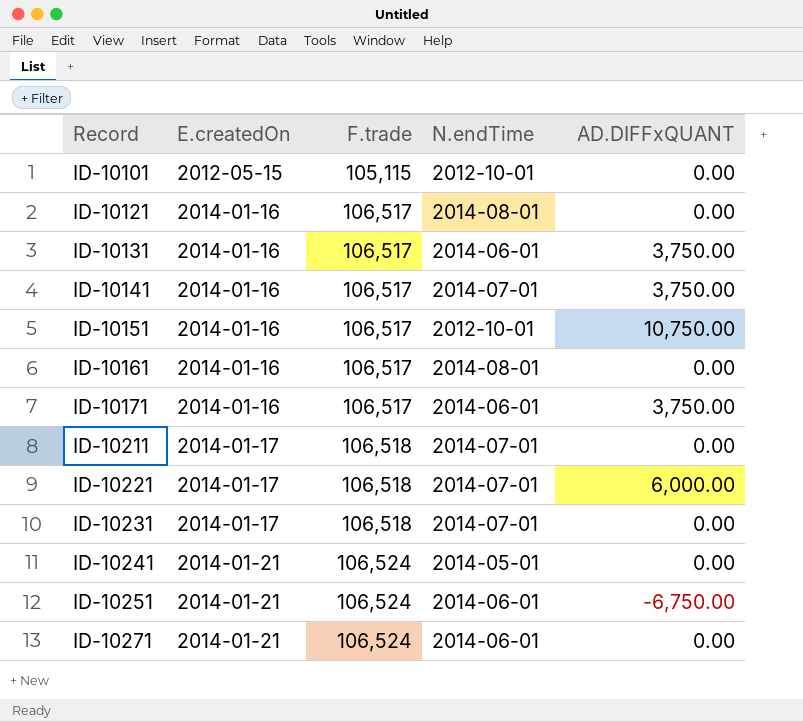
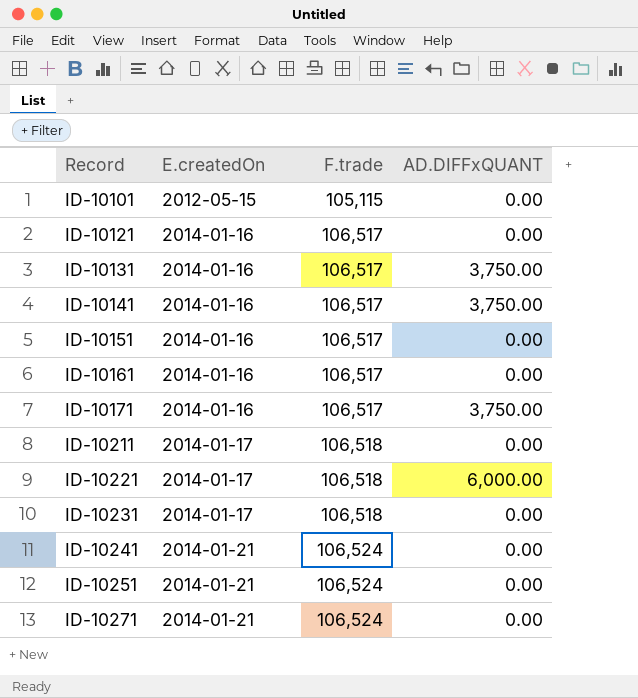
column N.endTime | position: 4 -> none
ID-10151 | AD.DIFFxQUANT: 10,750.00 -> 0.00
ID-10251 | AD.DIFFxQUANT: -6,750.00 -> 0.00

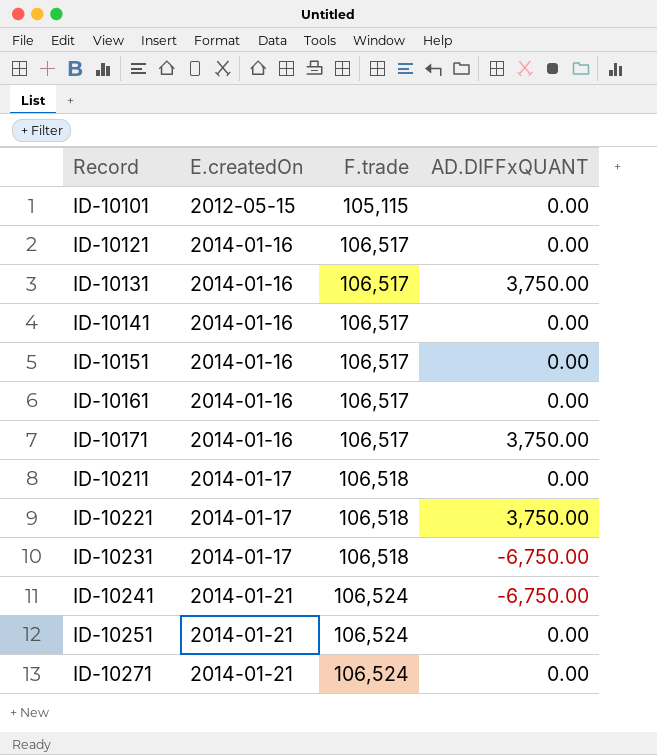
ID-10141 | AD.DIFFxQUANT: 3,750.00 -> 0.00
ID-10221 | AD.DIFFxQUANT: 6,000.00 -> 3,750.00
ID-10231 | AD.DIFFxQUANT: 0.00 -> -6,750.00
ID-10241 | AD.DIFFxQUANT: 0.00 -> -6,750.00

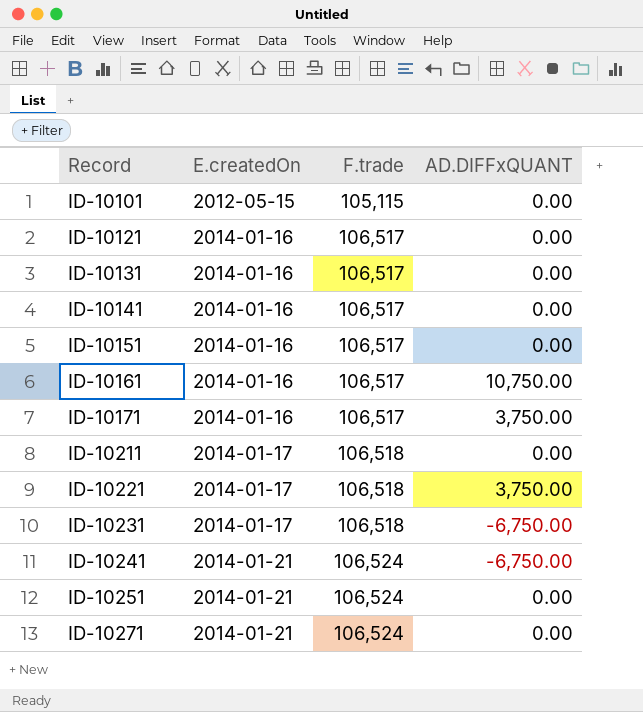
ID-10131 | AD.DIFFxQUANT: 3,750.00 -> 0.00
ID-10161 | AD.DIFFxQUANT: 0.00 -> 10,750.00

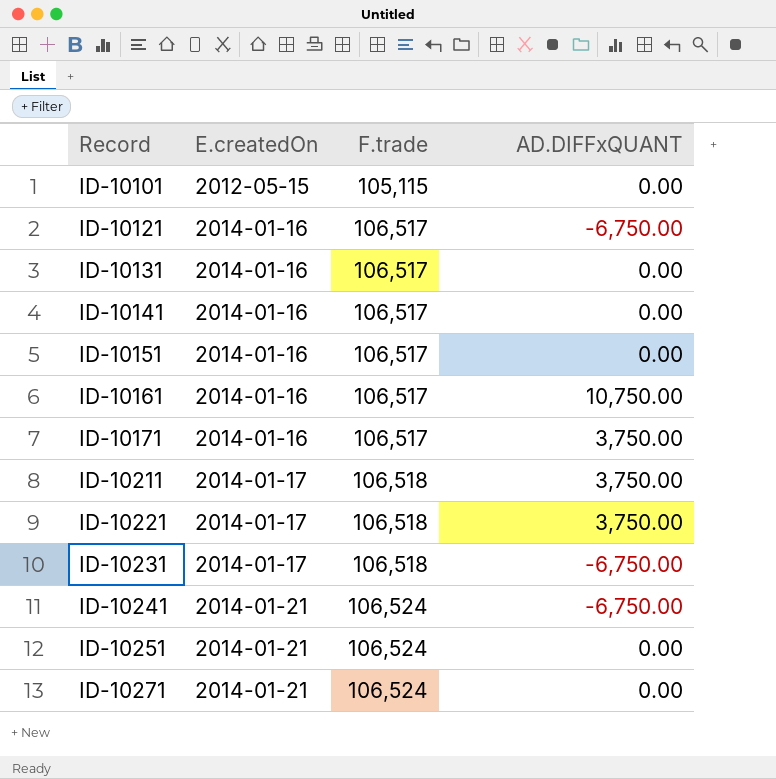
ID-10121 | AD.DIFFxQUANT: 0.00 -> -6,750.00
ID-10211 | AD.DIFFxQUANT: 0.00 -> 3,750.00

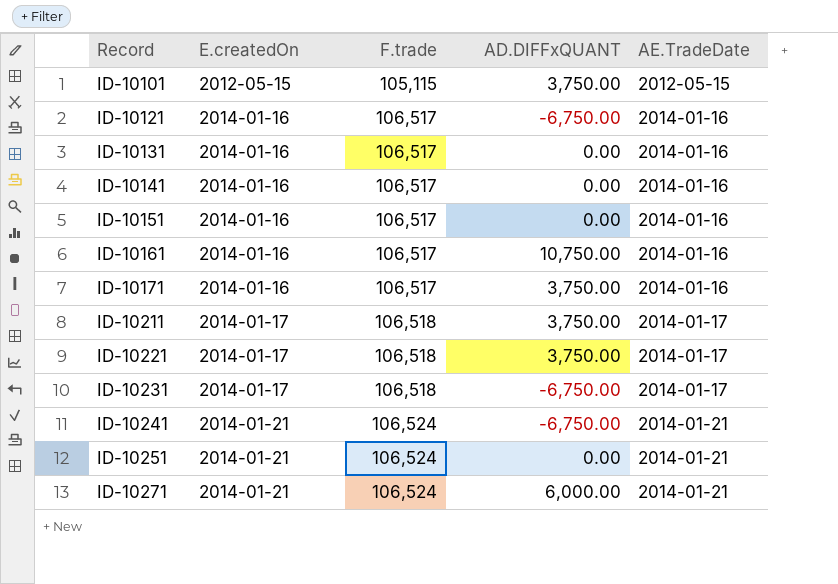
column AE.TradeDate | position: none -> 5
ID-10101 | AD.DIFFxQUANT: 0.00 -> 3,750.00
ID-10271 | AD.DIFFxQUANT: 0.00 -> 6,000.00

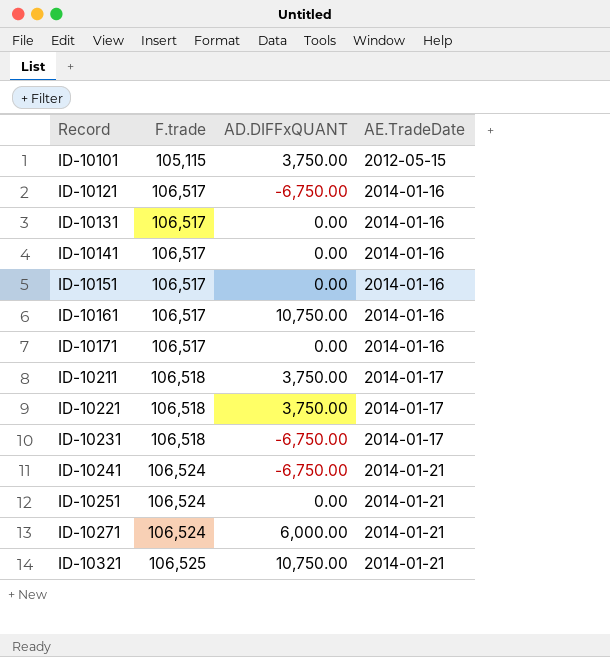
column E.createdOn | position: 2 -> none
ID-10171 | AD.DIFFxQUANT: 3,750.00 -> 0.00
row ID-10321: none -> 106,525 | 10,750.00 | 2014-01-21

